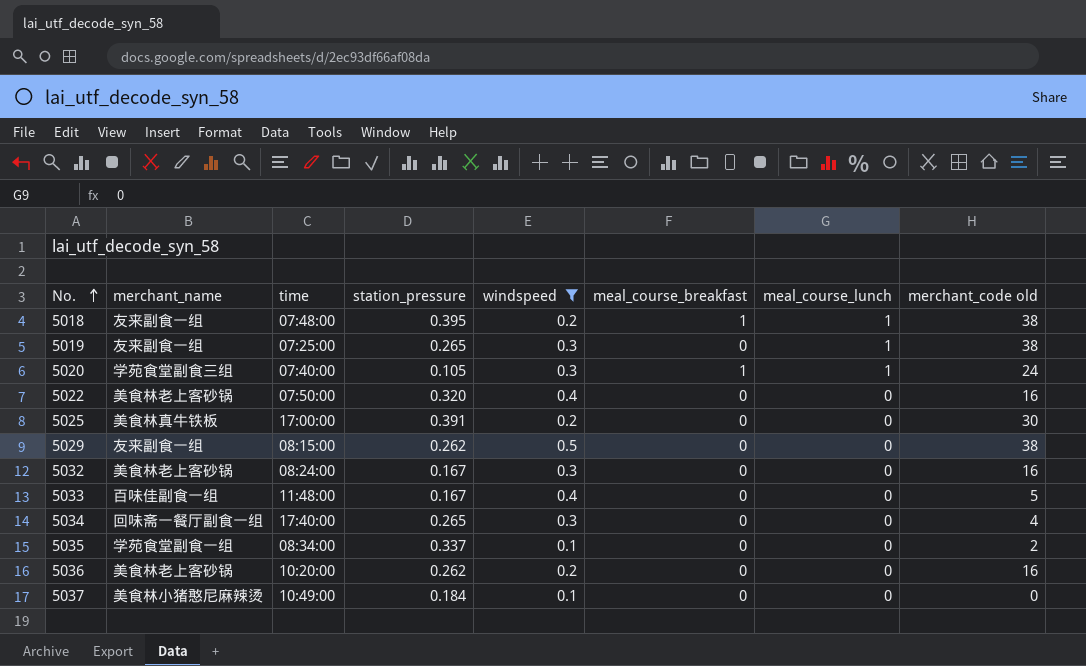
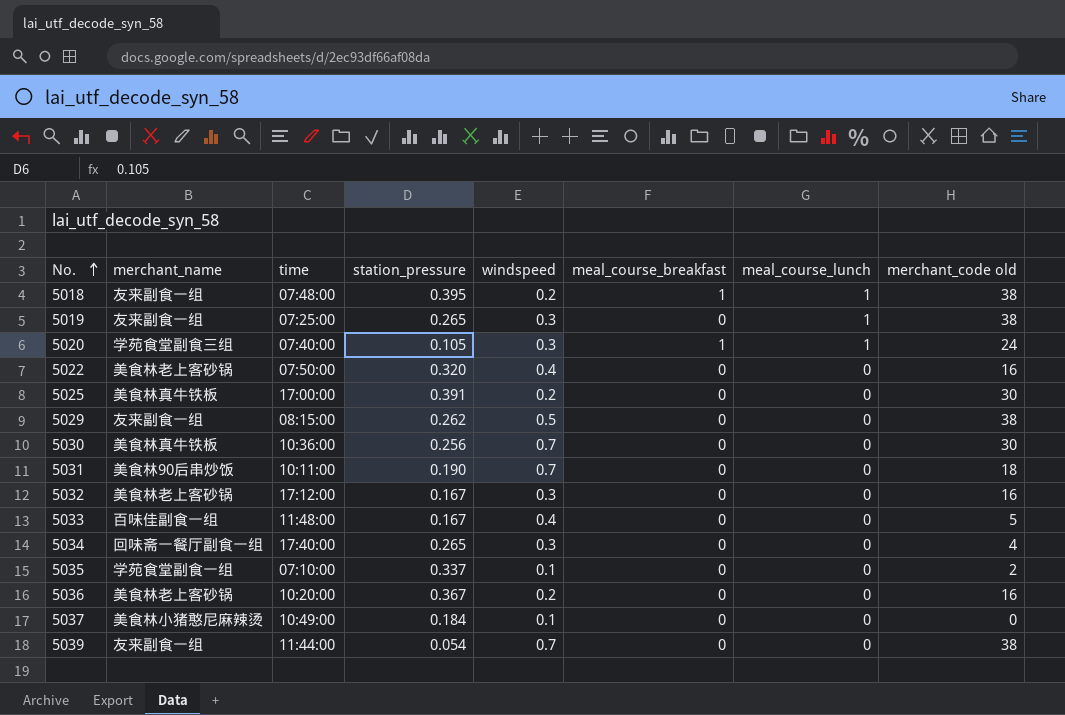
filter: windspeed != 0.7 -> none
5032 | time: 08:24:00 -> 17:12:00
5035 | time: 08:34:00 -> 07:10:00
5036 | station_pressure: 0.262 -> 0.367

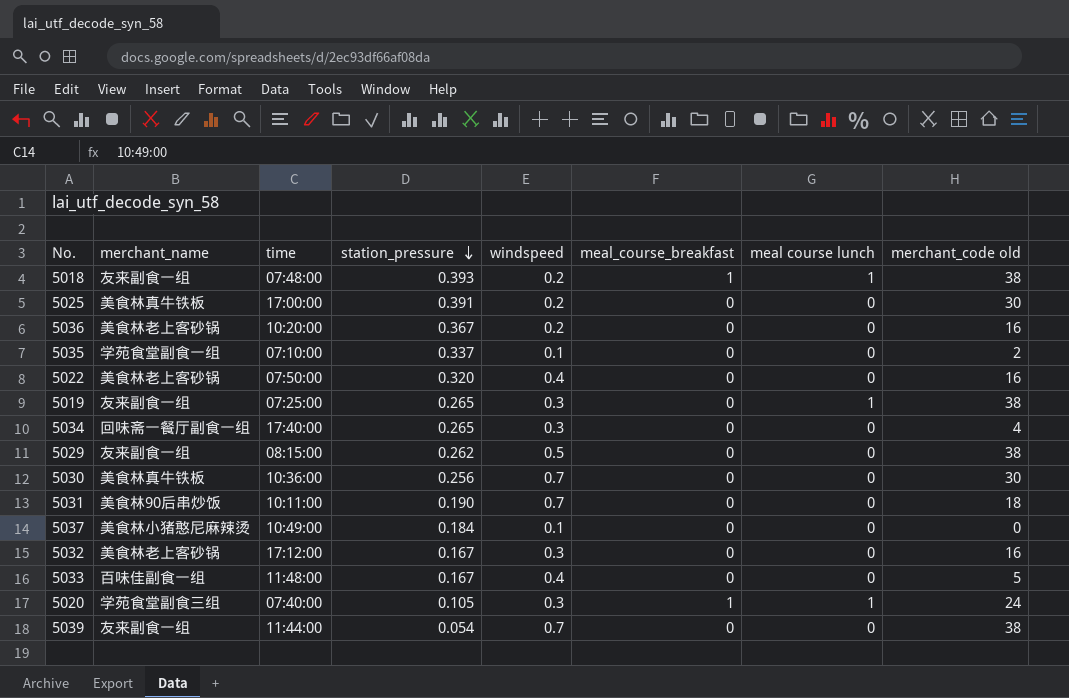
row order: No. ascending -> station_pressure descending
column name: meal_course_lunch -> meal course lunch
5018 | station_pressure: 0.395 -> 0.393

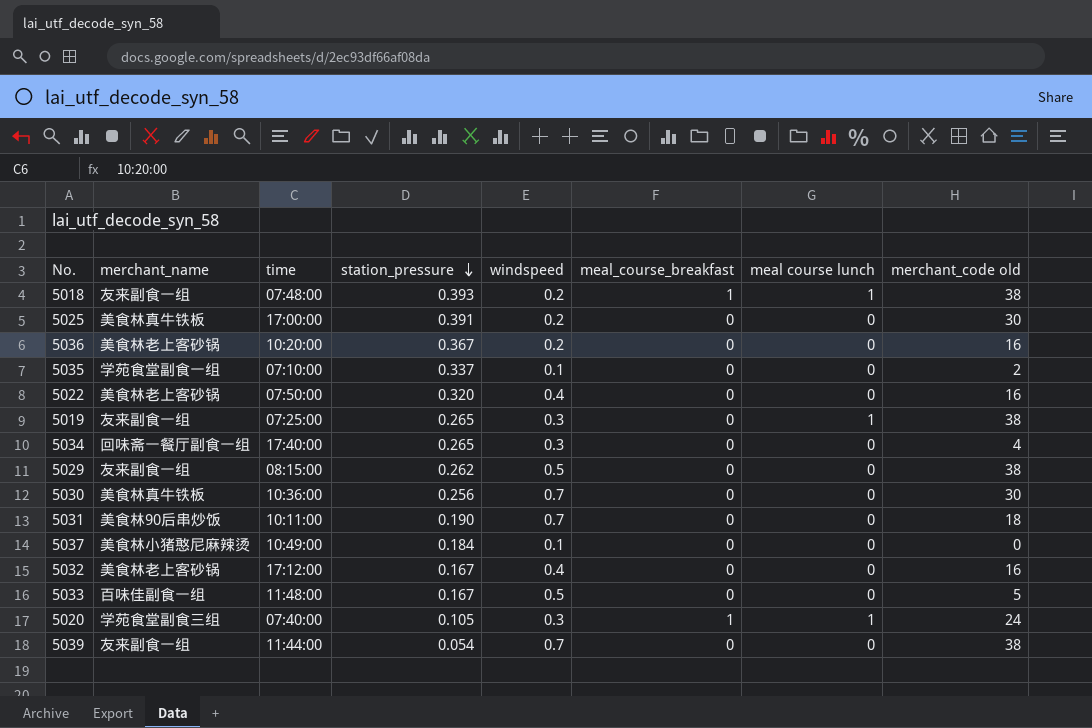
5032 | windspeed: 0.3 -> 0.4
5033 | windspeed: 0.4 -> 0.5

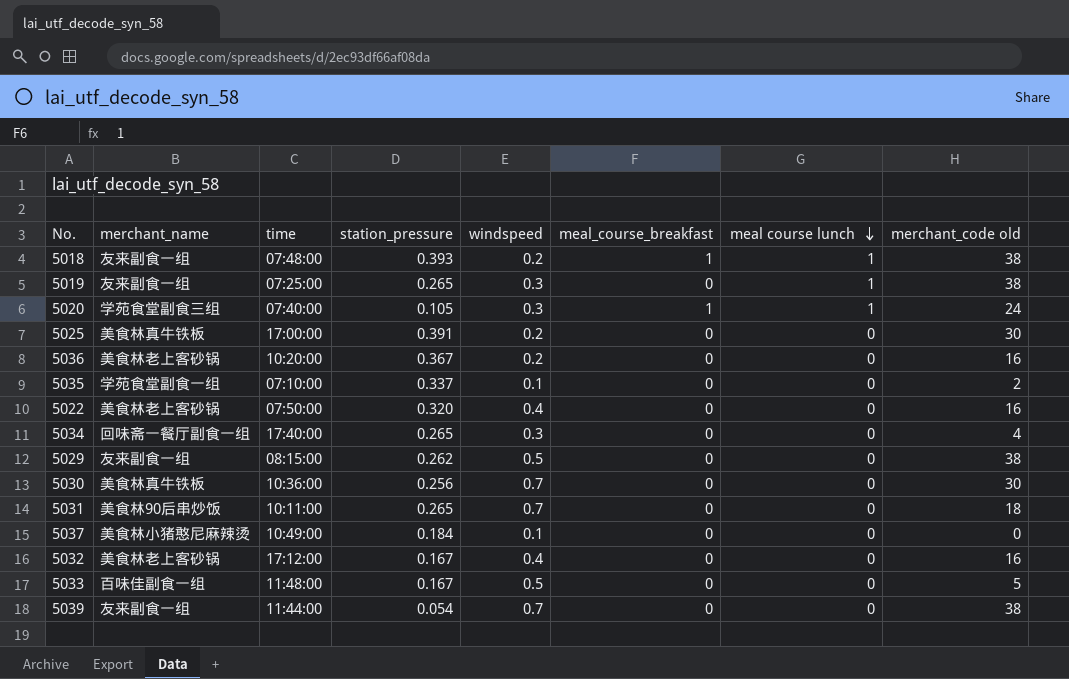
row order: station_pressure descending -> meal course lunch descending
5031 | station_pressure: 0.190 -> 0.265

